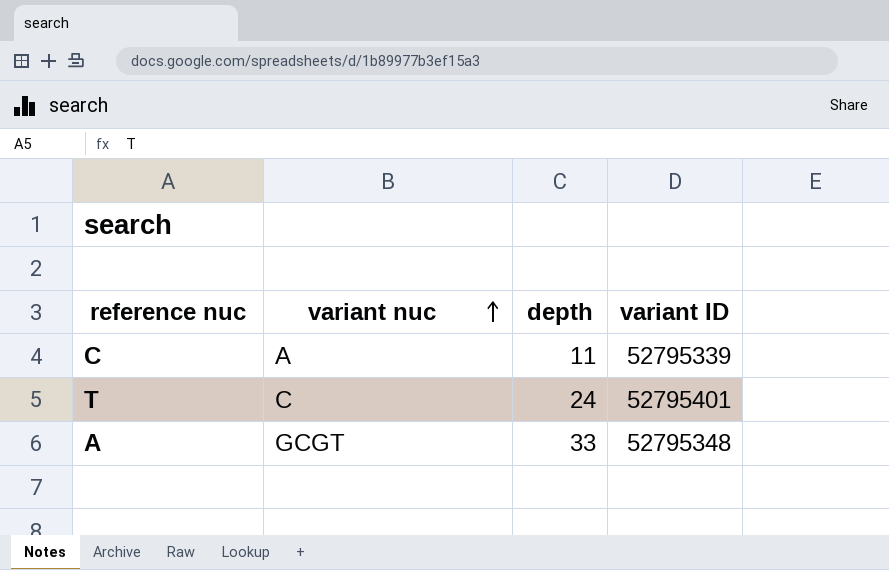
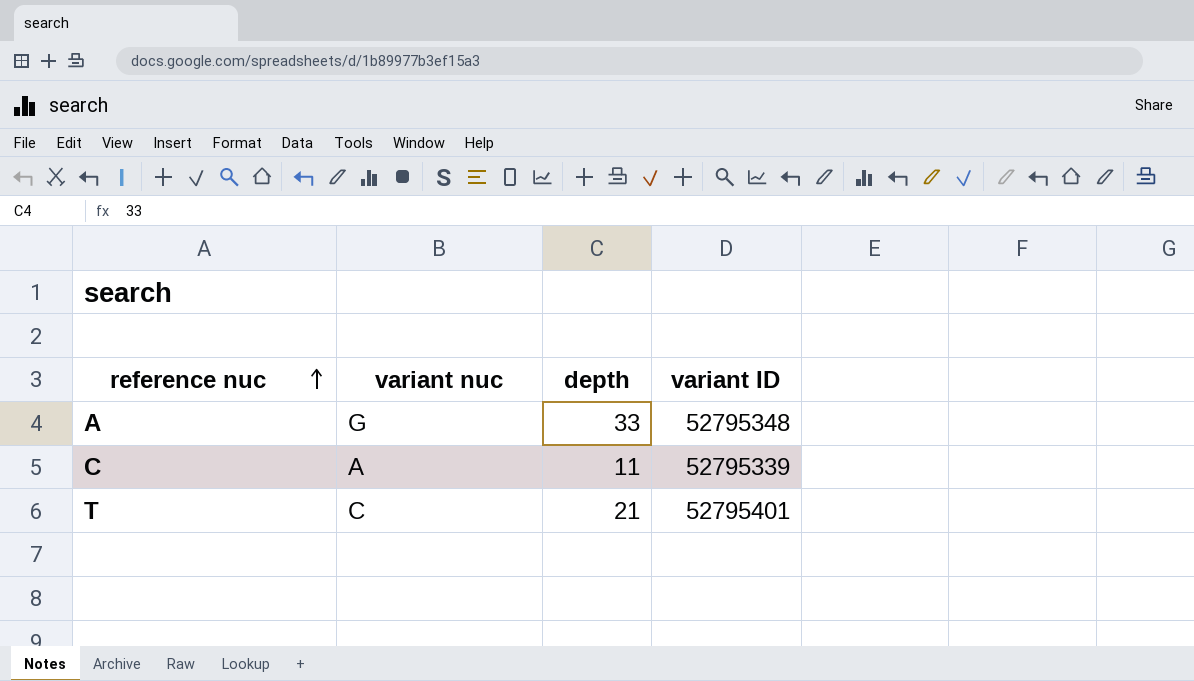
row order: variant nuc ascending -> reference nuc ascending
A | variant nuc: GCGT -> G
T | depth: 24 -> 21

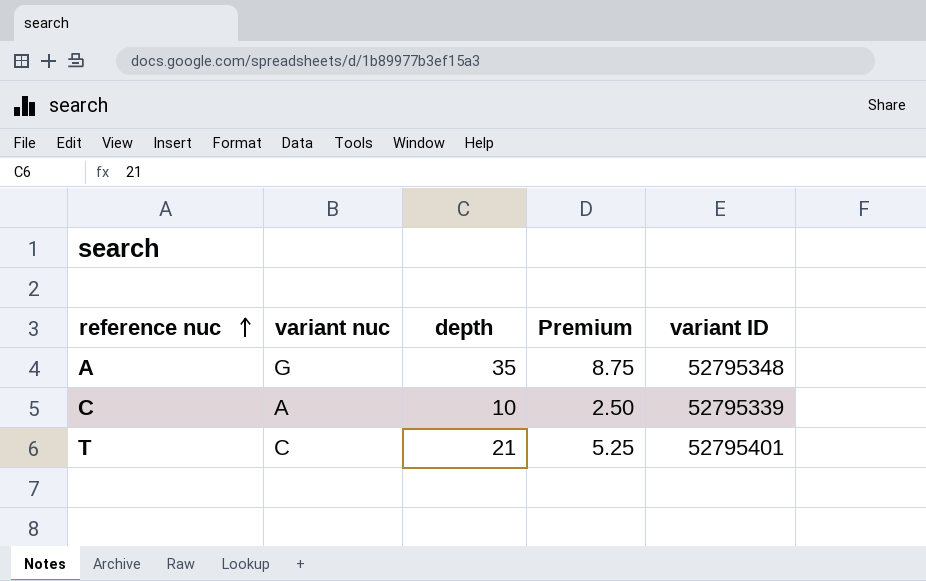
column Premium | formula: none -> [depth] * 0.25
A | depth: 33 -> 35
C | depth: 11 -> 10

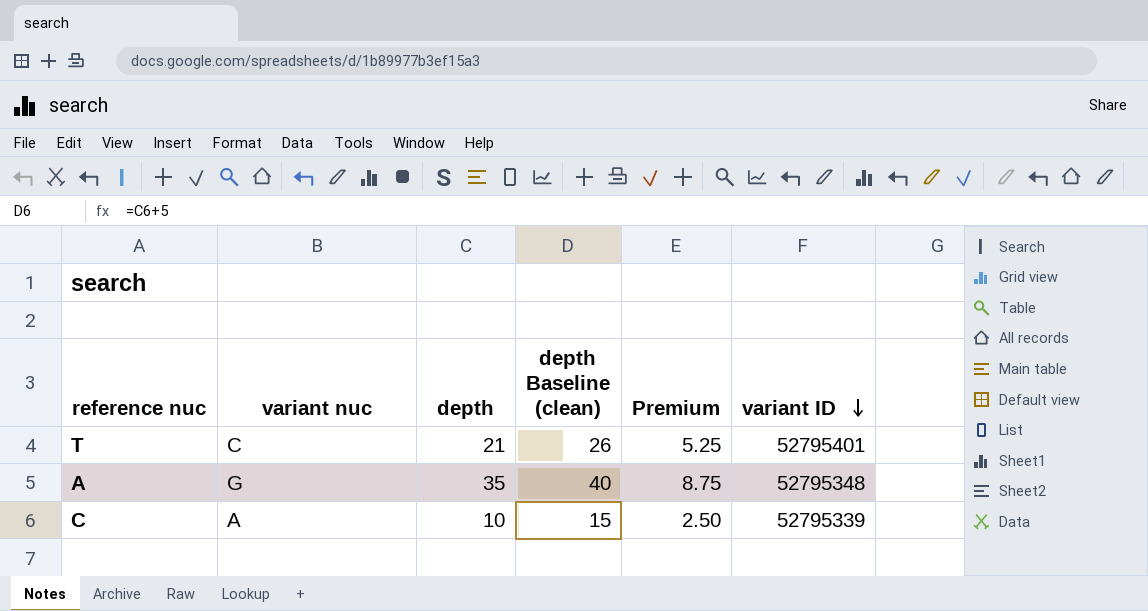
row order: reference nuc ascending -> variant ID descending
column depth Baseline (clean) | formula: none -> [depth] + 5

